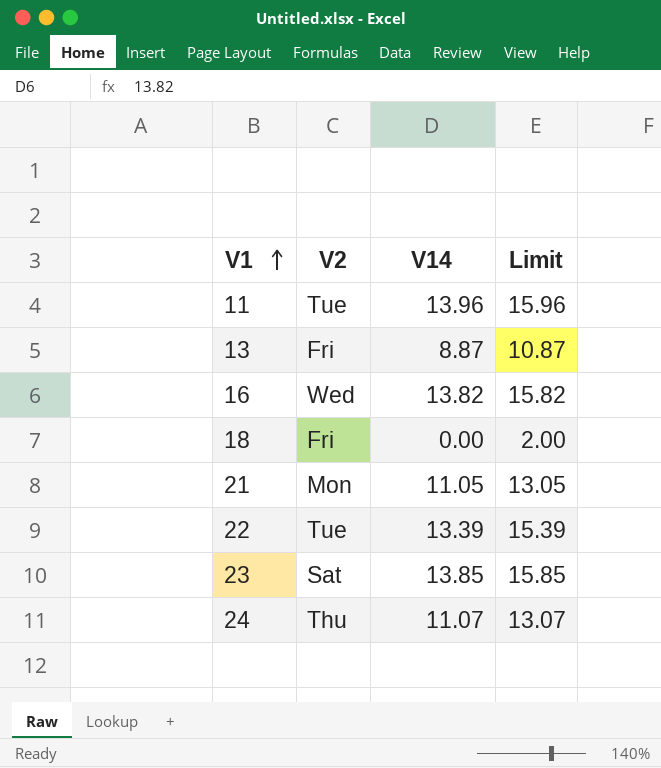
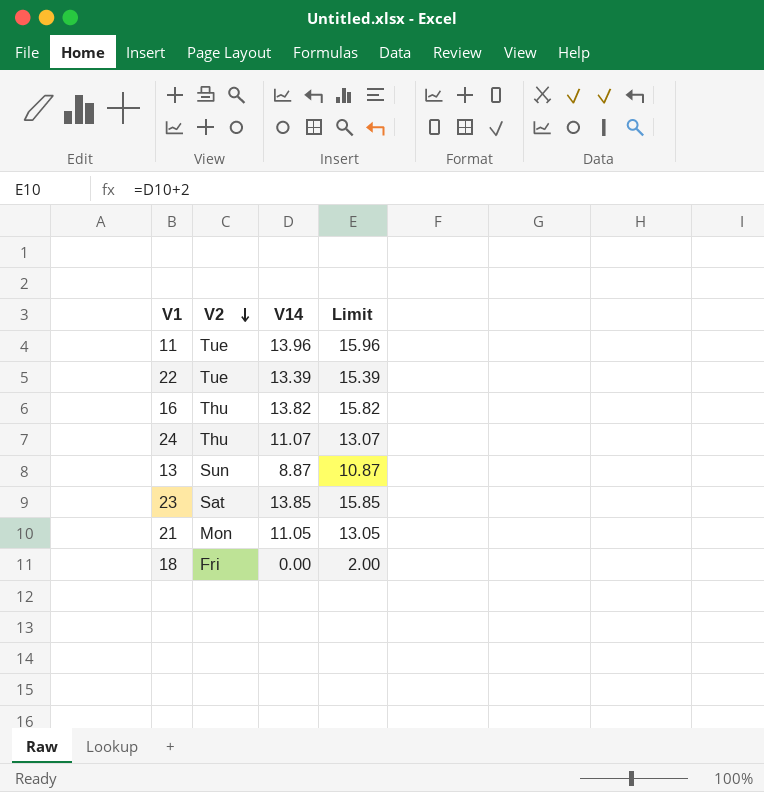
row order: V1 ascending -> V2 descending
16 | V2: Wed -> Thu
13 | V2: Fri -> Sun

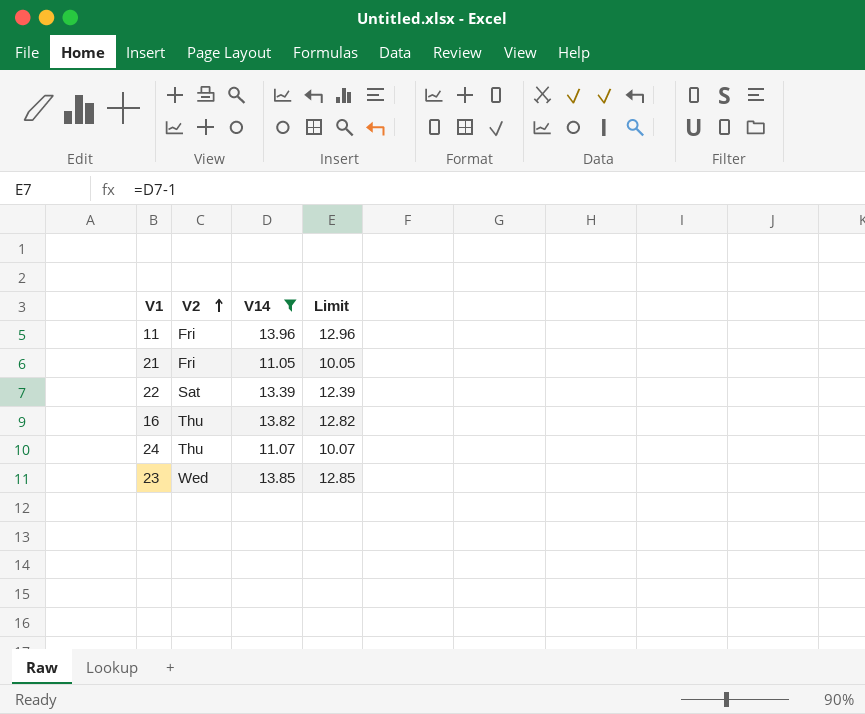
filter: none -> V14 >= 11.05
row order: V2 descending -> V2 ascending
column Limit | formula: [V14] + 2 -> [V14] - 1
11 | V2: Tue -> Fri
21 | V2: Mon -> Fri
22 | V2: Tue -> Sat
23 | V2: Sat -> Wed

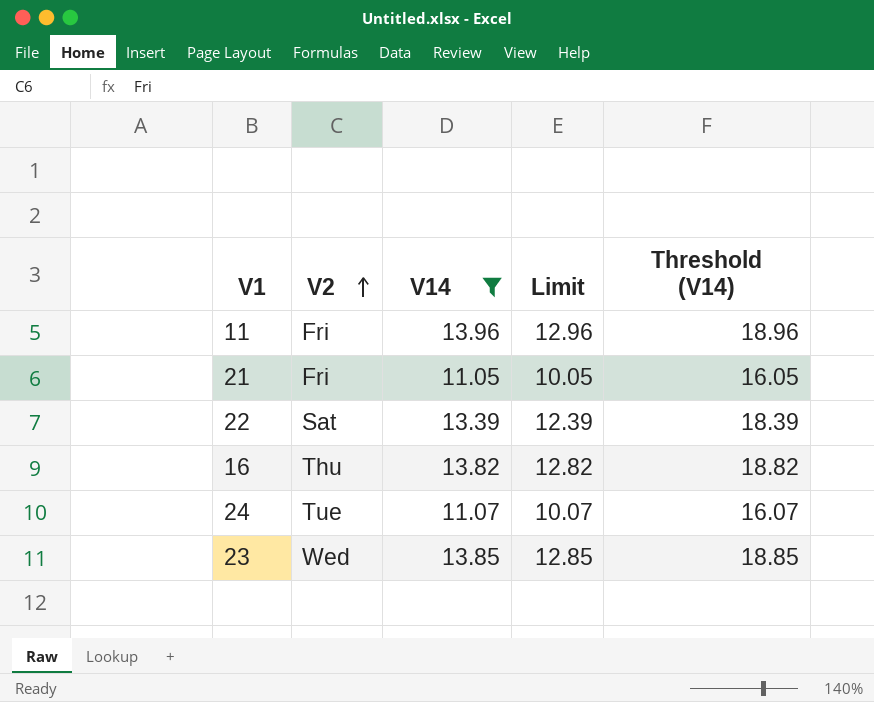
column Threshold (V14) | formula: none -> [V14] + 5
24 | V2: Thu -> Tue

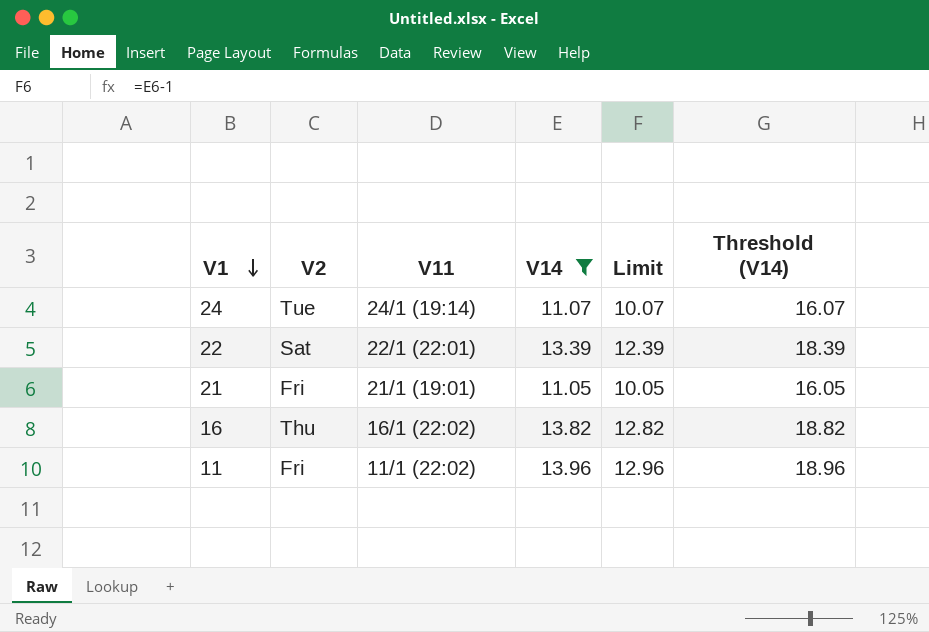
row order: V2 ascending -> V1 descending
column V11 | position: none -> 3
row 23: Wed | 13.85 | 12.85 | 18.85 -> none

